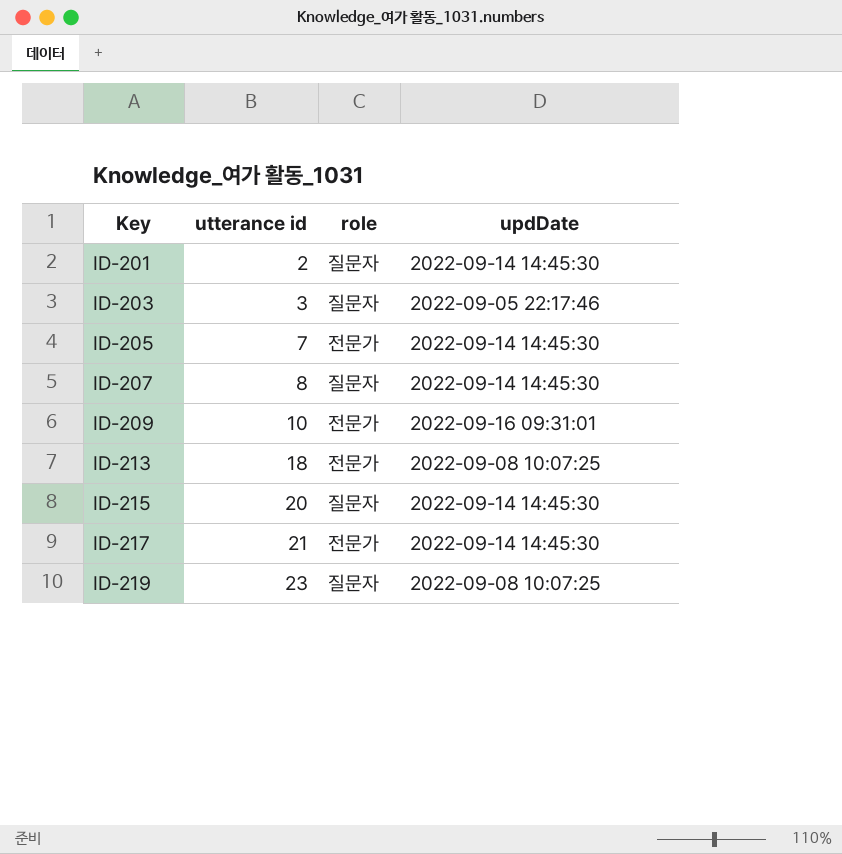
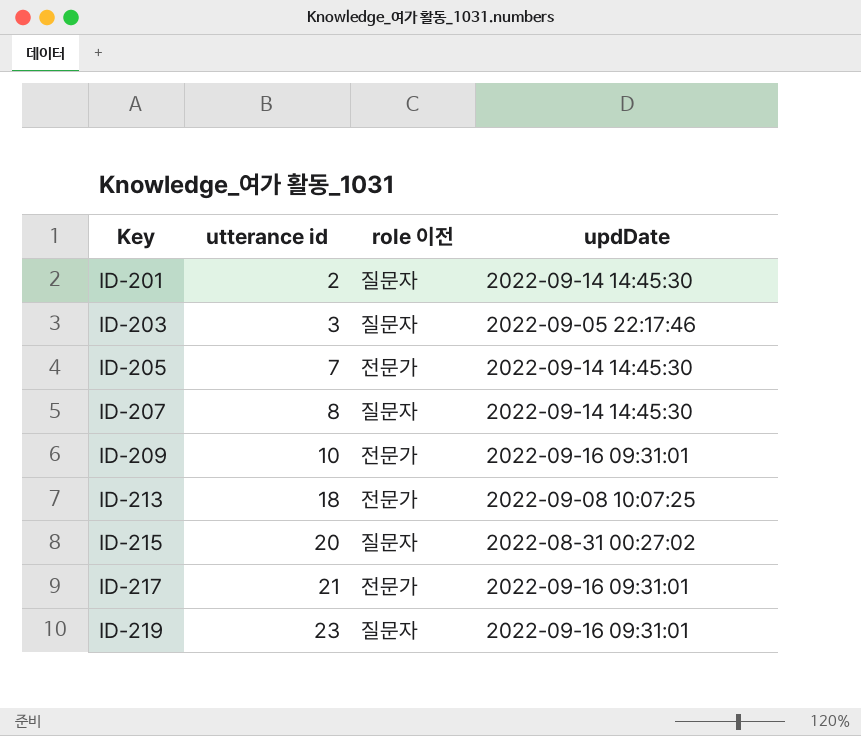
column name: role -> role 이전
ID-215 | updDate: 2022-09-14 14:45:30 -> 2022-08-31 00:27:02
ID-217 | updDate: 2022-09-14 14:45:30 -> 2022-09-16 09:31:01
ID-219 | updDate: 2022-09-08 10:07:25 -> 2022-09-16 09:31:01

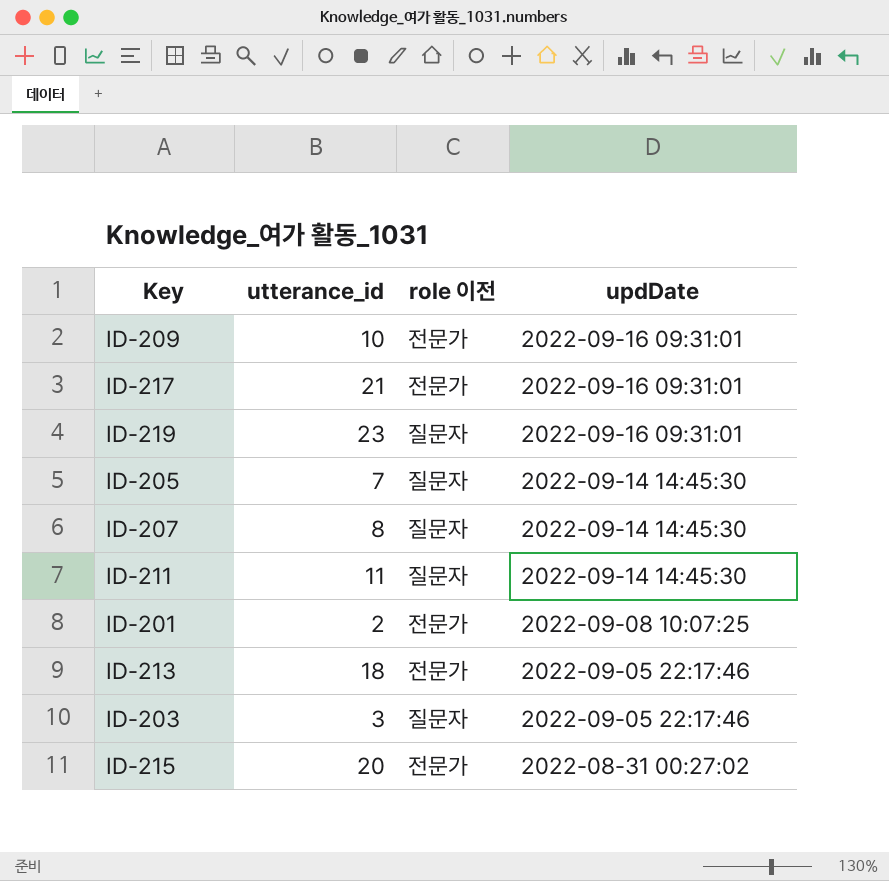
row order: Key ascending -> updDate descending
column name: utterance id -> utterance_id
ID-205 | role 이전: 전문가 -> 질문자
row ID-211: none -> 11 | 질문자 | 2022-09-14 14:45:30
ID-201 | role 이전: 질문자 -> 전문가
ID-201 | updDate: 2022-09-14 14:45:30 -> 2022-09-08 10:07:25
ID-213 | updDate: 2022-09-08 10:07:25 -> 2022-09-05 22:17:46
ID-215 | role 이전: 질문자 -> 전문가

